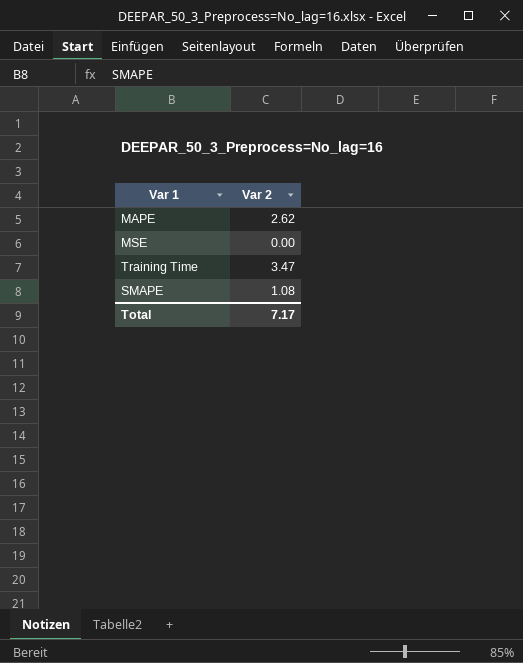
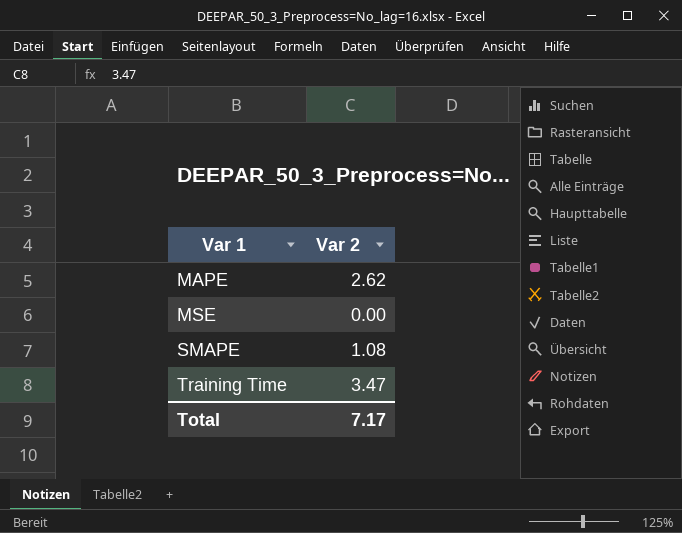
row order: none -> Var 1 ascending

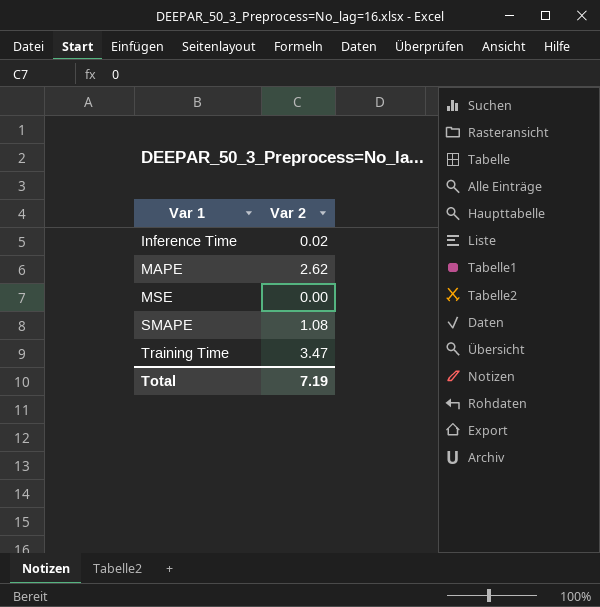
row Inference Time: none -> 0.02
Total | Var 2: 7.17 -> 7.19

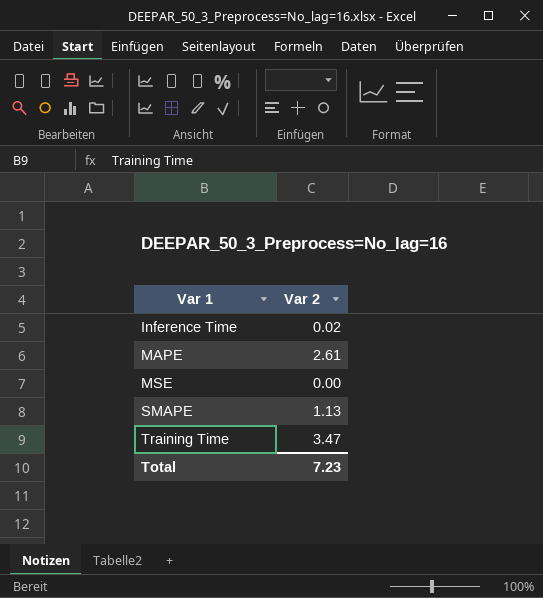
MAPE | Var 2: 2.62 -> 2.61
SMAPE | Var 2: 1.08 -> 1.13
Total | Var 2: 7.19 -> 7.23

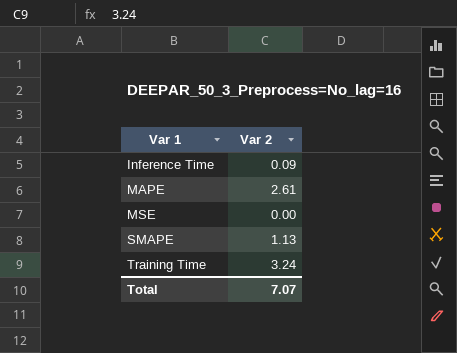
Inference Time | Var 2: 0.02 -> 0.09
Training Time | Var 2: 3.47 -> 3.24
Total | Var 2: 7.23 -> 7.07

